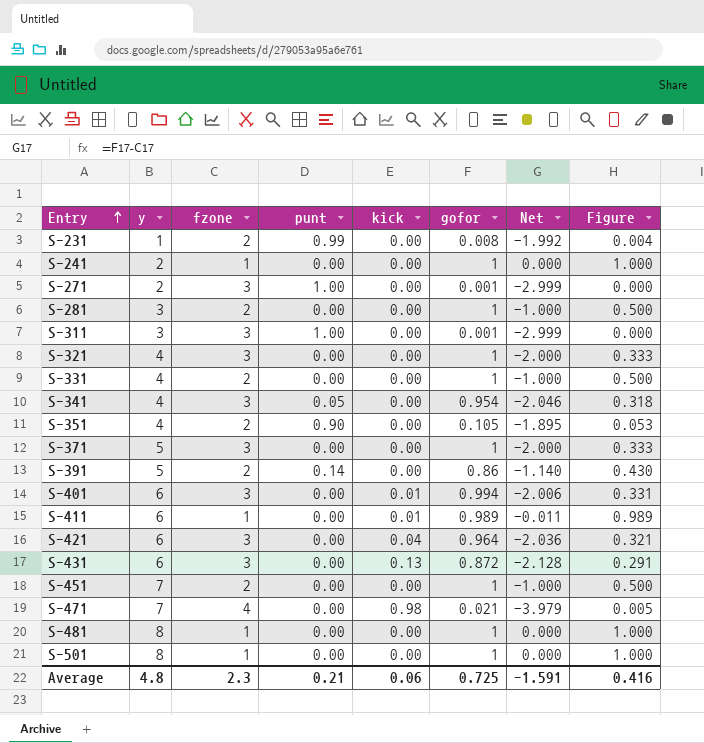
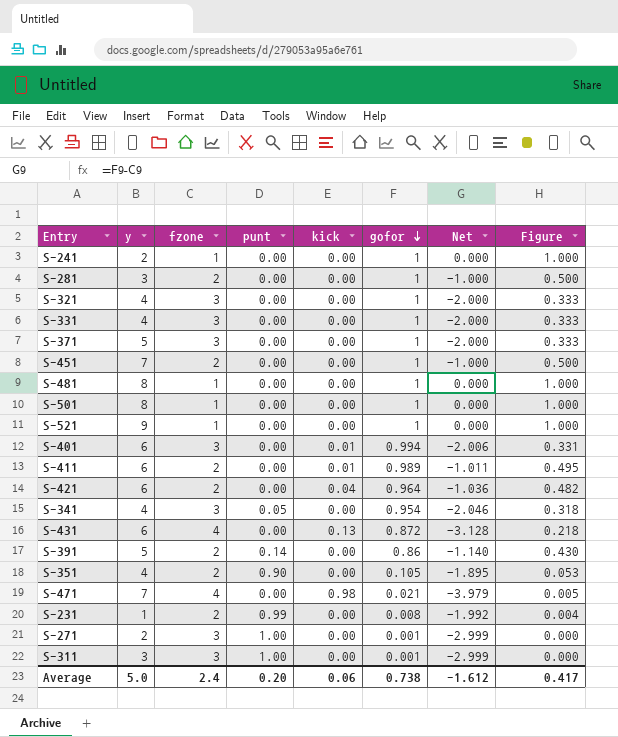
row order: Entry ascending -> gofor descending
S-331 | fzone: 2 -> 3
S-331 | Net: -1.000 -> -2.000
S-331 | Figure: 0.500 -> 0.333
row S-521: none -> 9 | 1 | 0.00 | 0.00 | 1 | 0.000 | 1.000
S-411 | fzone: 1 -> 2
S-411 | Net: -0.011 -> -1.011
S-411 | Figure: 0.989 -> 0.495
S-421 | fzone: 3 -> 2
S-421 | Net: -2.036 -> -1.036
S-421 | Figure: 0.321 -> 0.482
S-431 | fzone: 3 -> 4
S-431 | Net: -2.128 -> -3.128
S-431 | Figure: 0.291 -> 0.218
Average | y: 4.8 -> 5.0
Average | fzone: 2.3 -> 2.4
Average | punt: 0.21 -> 0.20
Average | gofor: 0.725 -> 0.738
Average | Net: -1.591 -> -1.612
Average | Figure: 0.416 -> 0.417

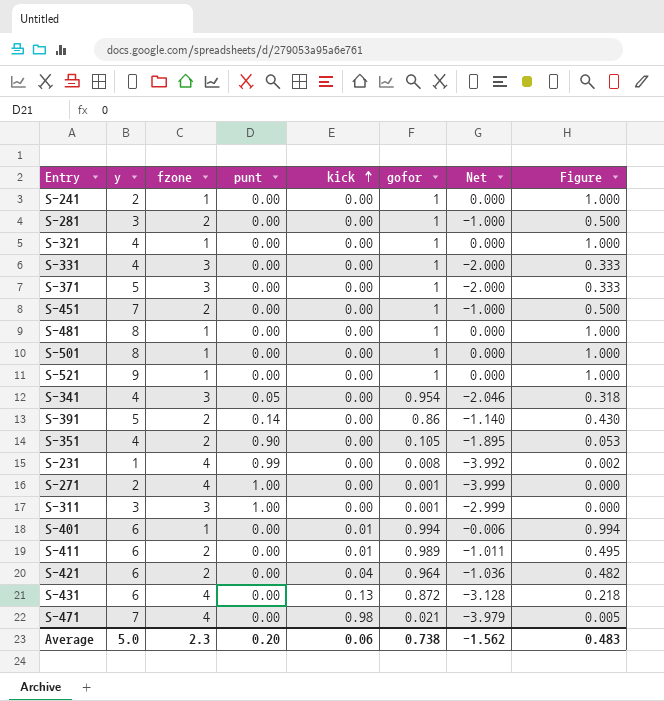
row order: gofor descending -> kick ascending
S-321 | fzone: 3 -> 1
S-321 | Net: -2.000 -> 0.000
S-321 | Figure: 0.333 -> 1.000
S-231 | fzone: 2 -> 4
S-231 | Net: -1.992 -> -3.992
S-231 | Figure: 0.004 -> 0.002
S-271 | fzone: 3 -> 4
S-271 | Net: -2.999 -> -3.999
S-401 | fzone: 3 -> 1
S-401 | Net: -2.006 -> -0.006
S-401 | Figure: 0.331 -> 0.994
Average | fzone: 2.4 -> 2.3
Average | Net: -1.612 -> -1.562
Average | Figure: 0.417 -> 0.483

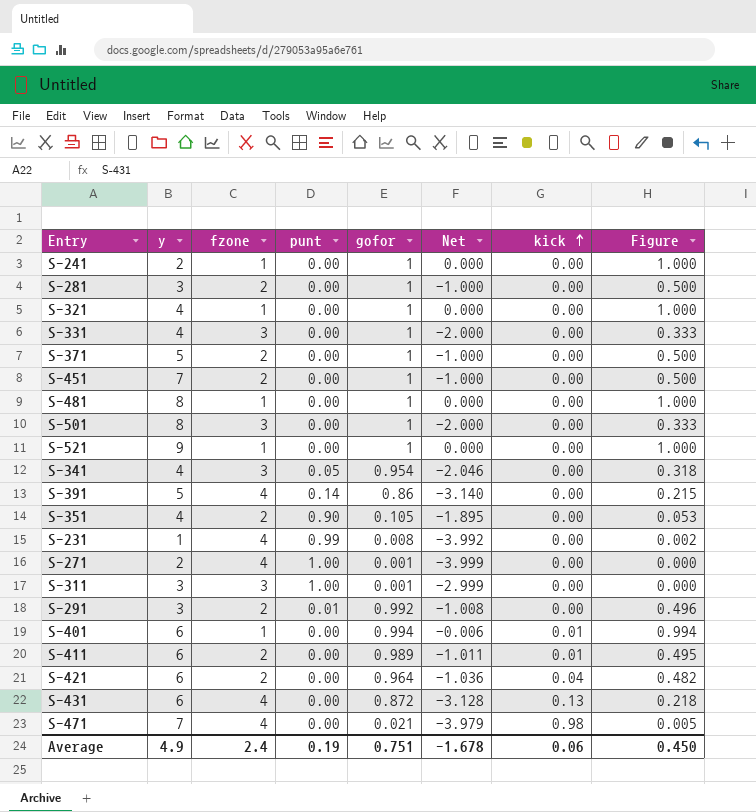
column kick | position: 5 -> 7
S-371 | fzone: 3 -> 2
S-371 | Net: -2.000 -> -1.000
S-371 | Figure: 0.333 -> 0.500
S-501 | fzone: 1 -> 3
S-501 | Net: 0.000 -> -2.000
S-501 | Figure: 1.000 -> 0.333
S-391 | fzone: 2 -> 4
S-391 | Net: -1.140 -> -3.140
S-391 | Figure: 0.430 -> 0.215
row S-291: none -> 3 | 2 | 0.01 | 0.992 | -1.008 | 0.00 | 0.496
Average | y: 5.0 -> 4.9
Average | fzone: 2.3 -> 2.4
Average | punt: 0.20 -> 0.19
Average | gofor: 0.738 -> 0.751
Average | Net: -1.562 -> -1.678
Average | Figure: 0.483 -> 0.450

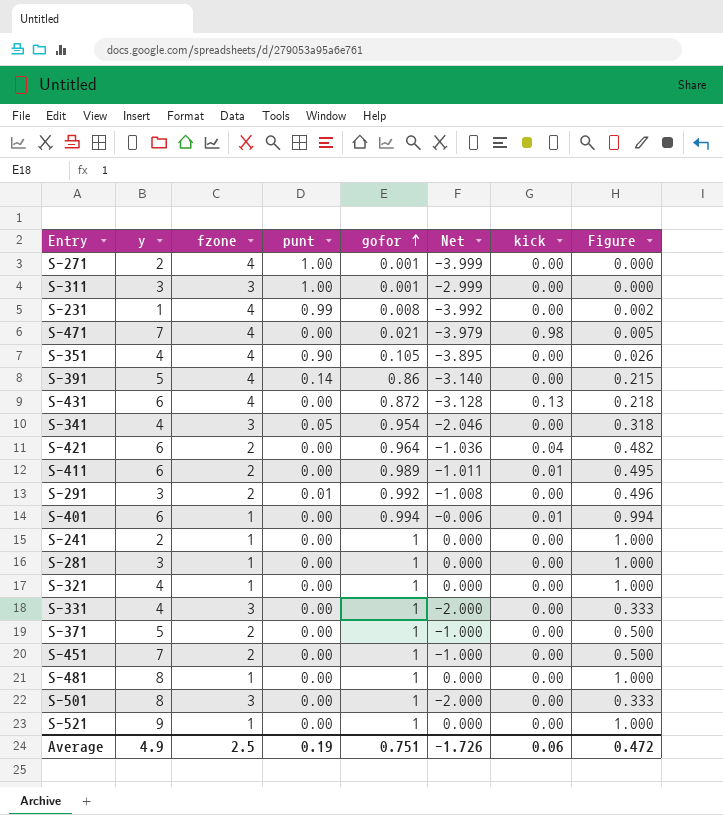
row order: kick ascending -> gofor ascending
S-351 | fzone: 2 -> 4
S-351 | Net: -1.895 -> -3.895
S-351 | Figure: 0.053 -> 0.026
S-281 | fzone: 2 -> 1
S-281 | Net: -1.000 -> 0.000
S-281 | Figure: 0.500 -> 1.000
Average | fzone: 2.4 -> 2.5
Average | Net: -1.678 -> -1.726
Average | Figure: 0.450 -> 0.472

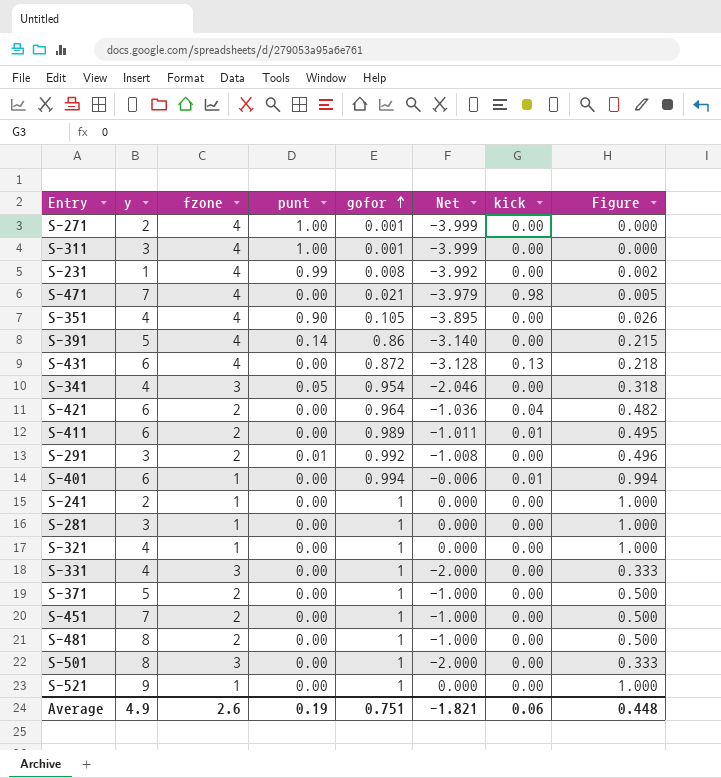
S-311 | fzone: 3 -> 4
S-311 | Net: -2.999 -> -3.999
S-481 | fzone: 1 -> 2
S-481 | Net: 0.000 -> -1.000
S-481 | Figure: 1.000 -> 0.500
Average | fzone: 2.5 -> 2.6
Average | Net: -1.726 -> -1.821
Average | Figure: 0.472 -> 0.448

